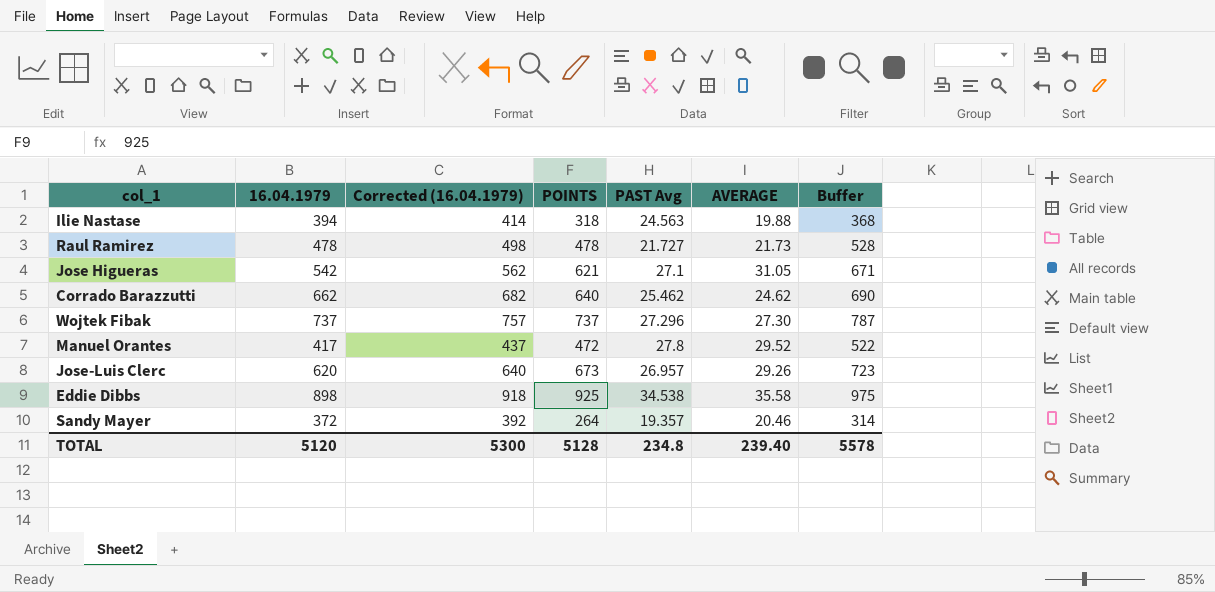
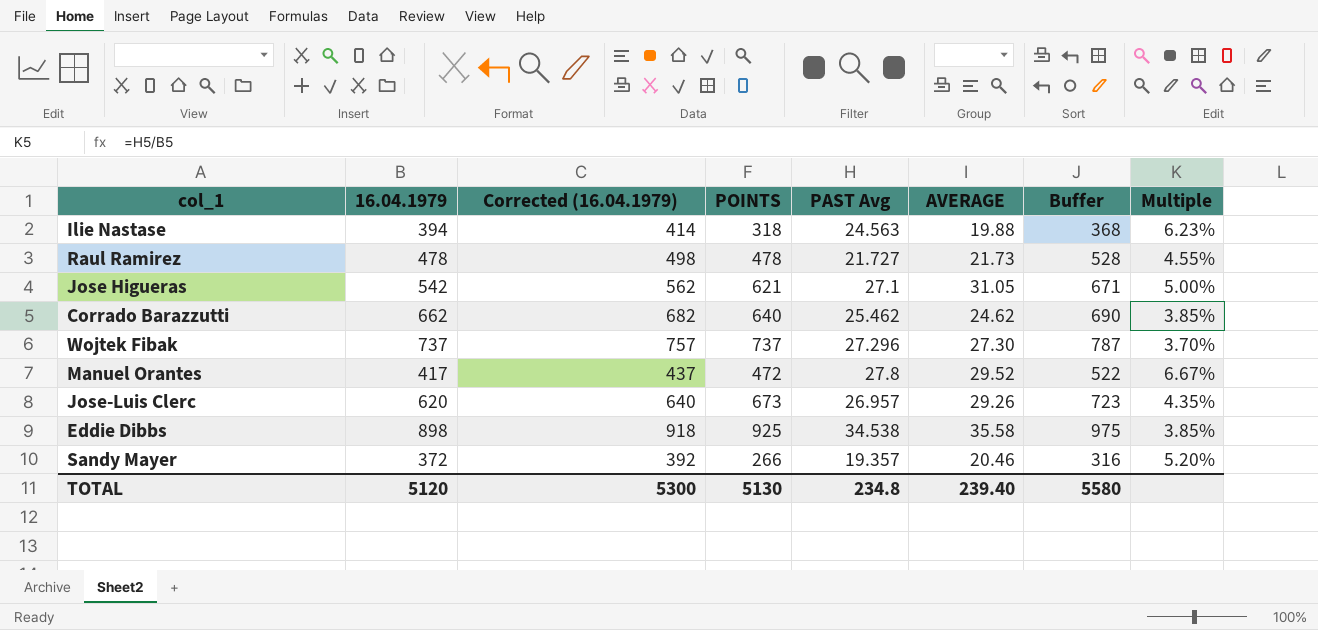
column Multiple | formula: none -> [PAST Avg] / [16.04.1979]
Sandy Mayer | POINTS: 264 -> 266
Sandy Mayer | Buffer: 314 -> 316
TOTAL | POINTS: 5128 -> 5130
TOTAL | Buffer: 5578 -> 5580

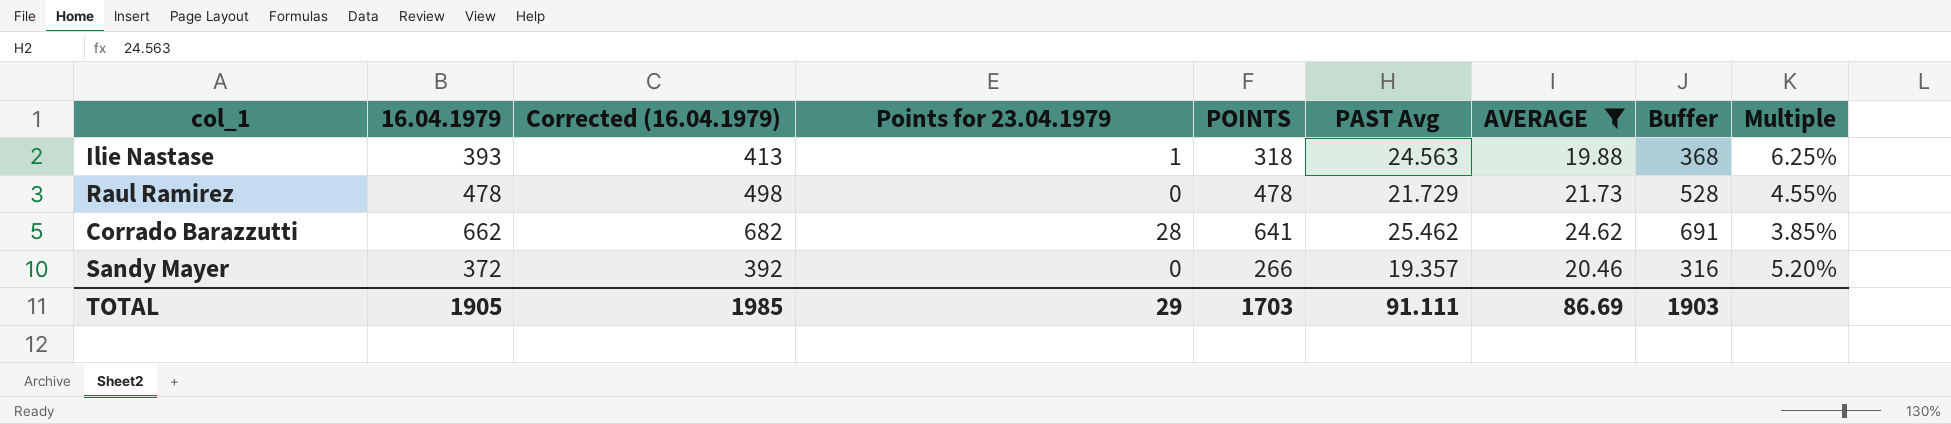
filter: none -> AVERAGE <= 24.62
column Points for 23.04.1979 | position: none -> 4
Ilie Nastase | 16.04.1979: 394 -> 393
Ilie Nastase | Corrected (16.04.1979): 414 -> 413
Ilie Nastase | Multiple: 6.23% -> 6.25%
Raul Ramirez | PAST Avg: 21.727 -> 21.729
Corrado Barazzutti | POINTS: 640 -> 641
Corrado Barazzutti | Buffer: 690 -> 691
TOTAL | 16.04.1979: 5120 -> 1905
TOTAL | Corrected (16.04.1979): 5300 -> 1985
TOTAL | POINTS: 5130 -> 1703
TOTAL | PAST Avg: 234.8 -> 91.111
TOTAL | AVERAGE: 239.40 -> 86.69
TOTAL | Buffer: 5580 -> 1903

